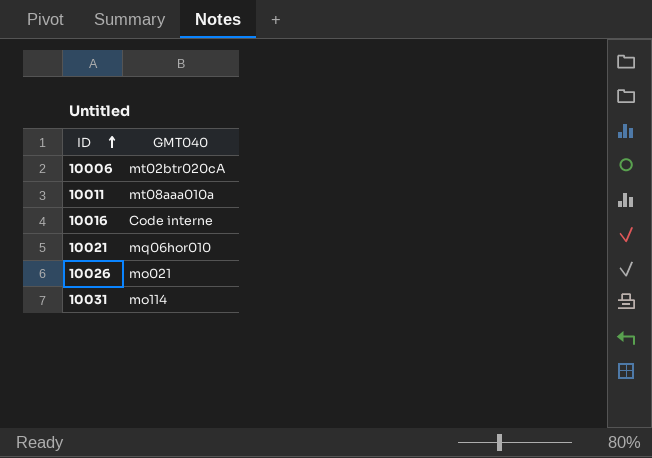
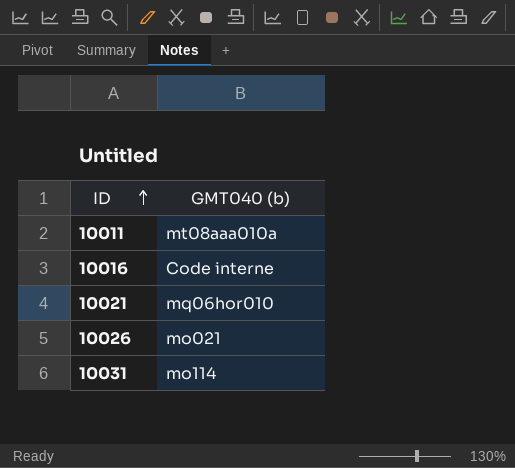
column name: GMT040 -> GMT040 (b)
row 10006: mt02btr020cA -> none

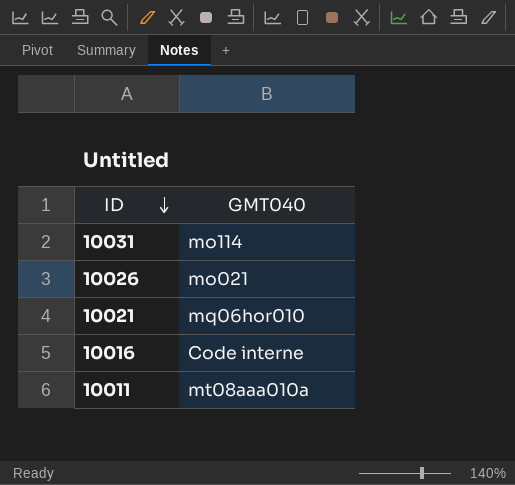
row order: ID ascending -> ID descending
column name: GMT040 (b) -> GMT040

